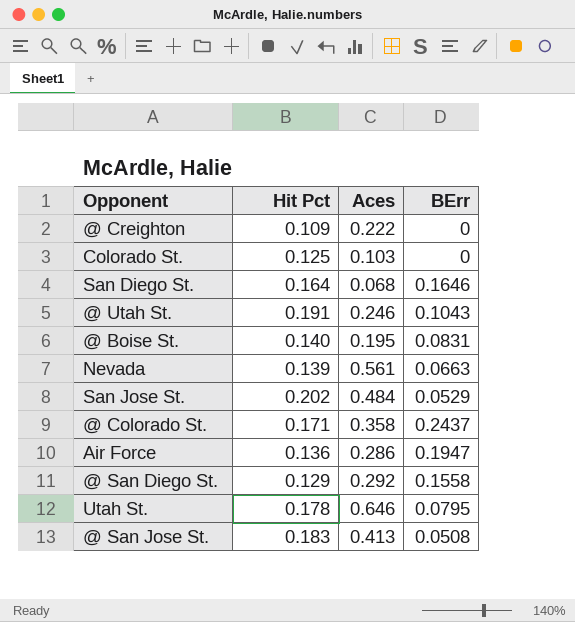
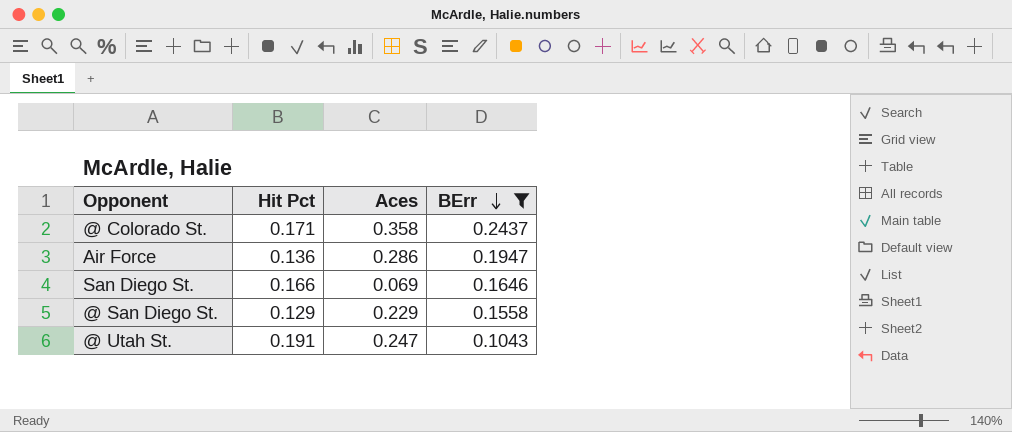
filter: none -> BErr >= 0.1043
row order: none -> BErr descending
San Diego St. | Hit Pct: 0.164 -> 0.166
San Diego St. | Aces: 0.068 -> 0.069
@ San Diego St. | Aces: 0.292 -> 0.229
@ Utah St. | Aces: 0.246 -> 0.247

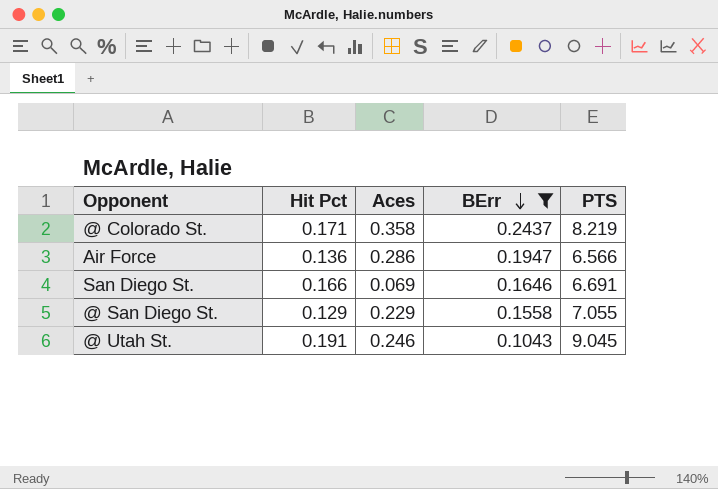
column PTS | position: none -> 5
@ Utah St. | Aces: 0.247 -> 0.246

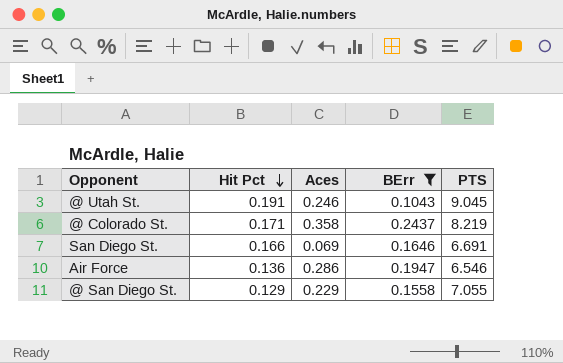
row order: BErr descending -> Hit Pct descending
Air Force | PTS: 6.566 -> 6.546

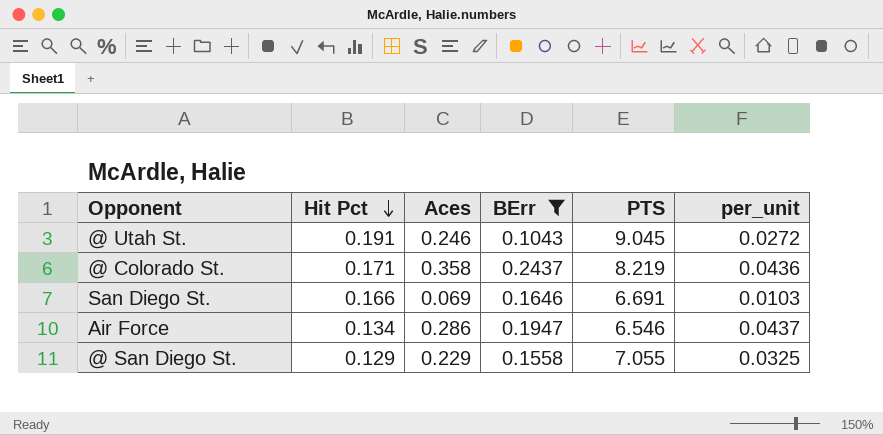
column per_unit | formula: none -> [Aces] / [PTS]
Air Force | Hit Pct: 0.136 -> 0.134

